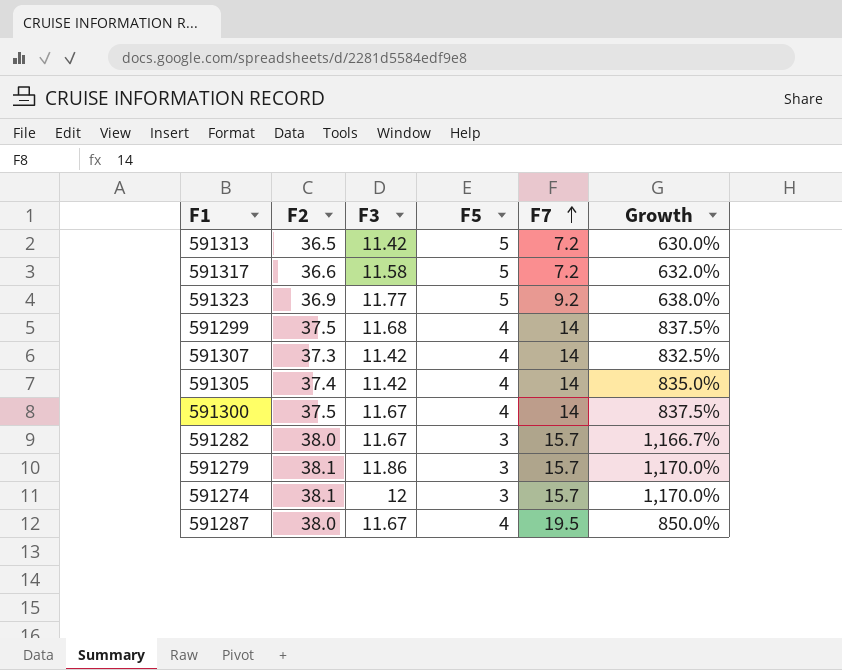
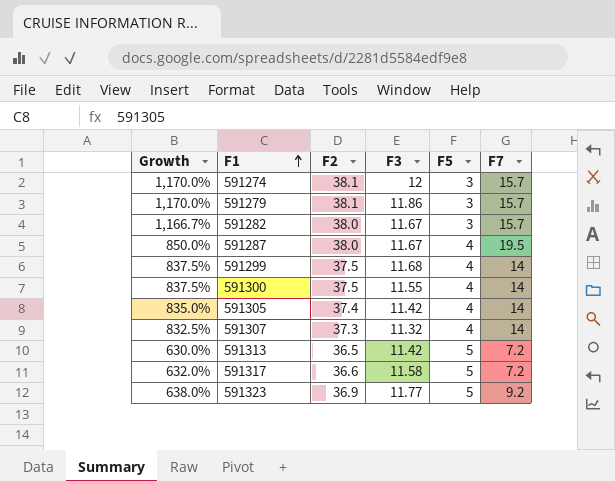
row order: F7 ascending -> F1 ascending
column Growth | position: 6 -> 1
591300 | F3: 11.67 -> 11.55
591307 | F3: 11.42 -> 11.32

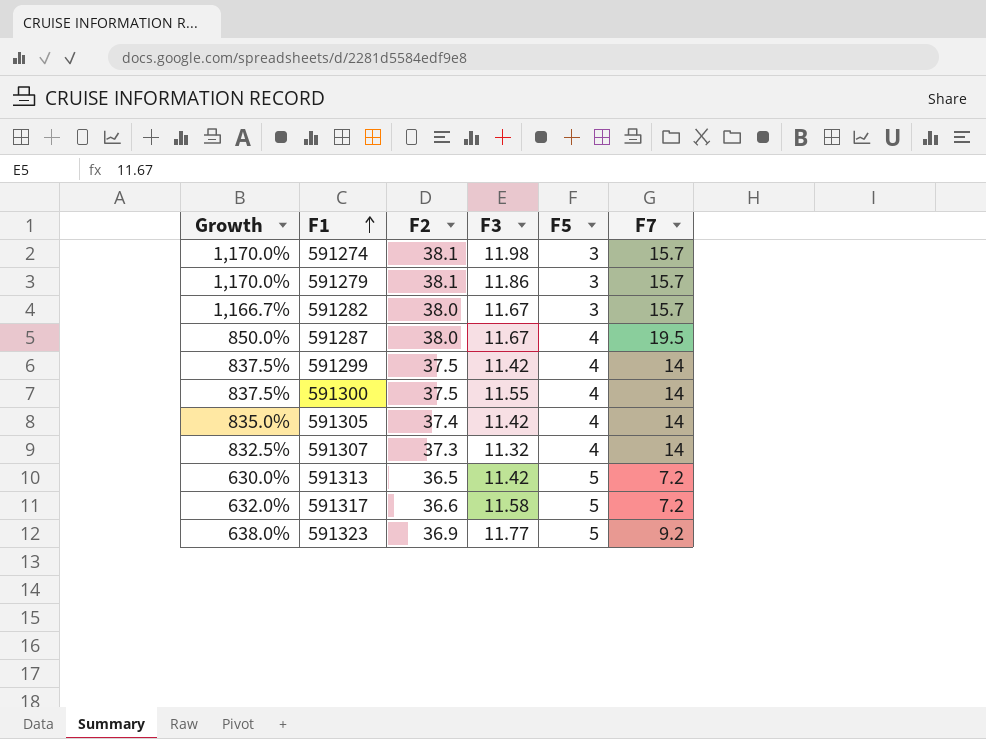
591274 | F3: 12 -> 11.98
591299 | F3: 11.68 -> 11.42

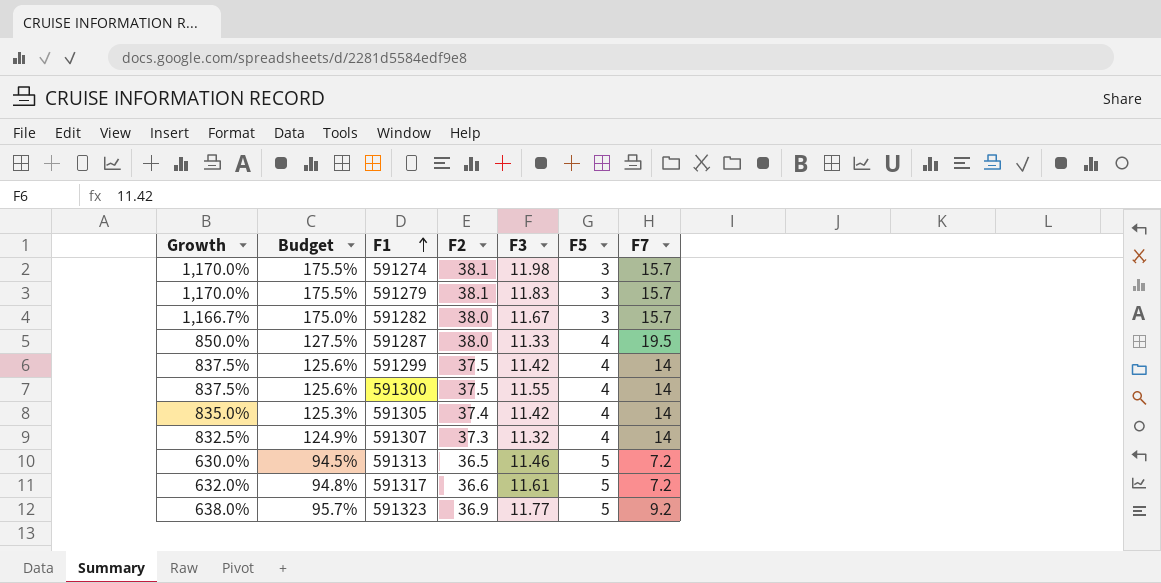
column Budget | formula: none -> [Growth] * 0.15
591279 | F3: 11.86 -> 11.83
591287 | F3: 11.67 -> 11.33
591313 | F3: 11.42 -> 11.46
591317 | F3: 11.58 -> 11.61

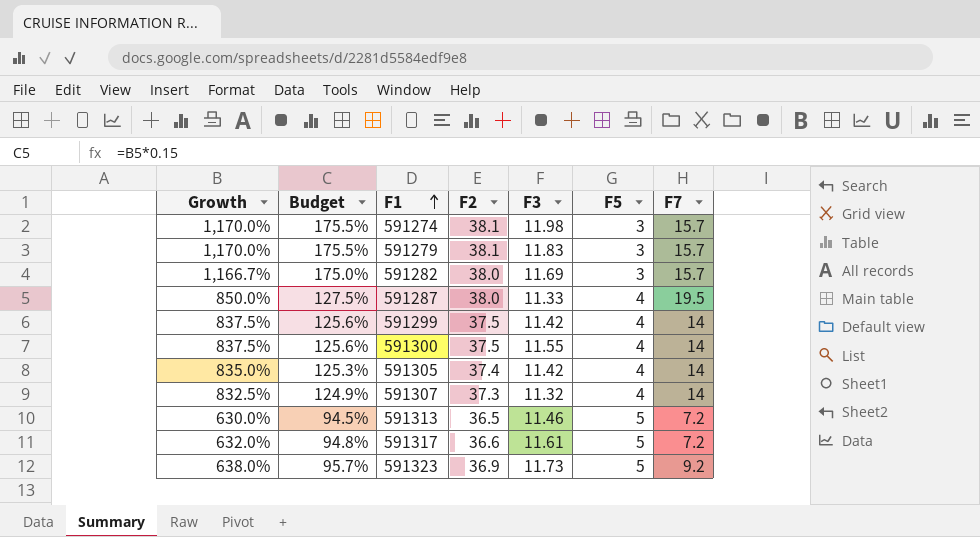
591282 | F3: 11.67 -> 11.69
591323 | F3: 11.77 -> 11.73

